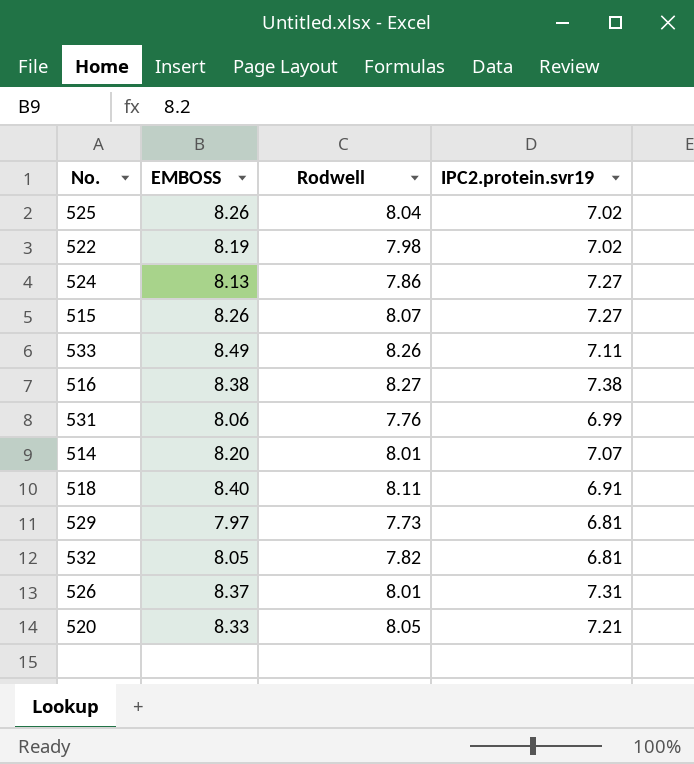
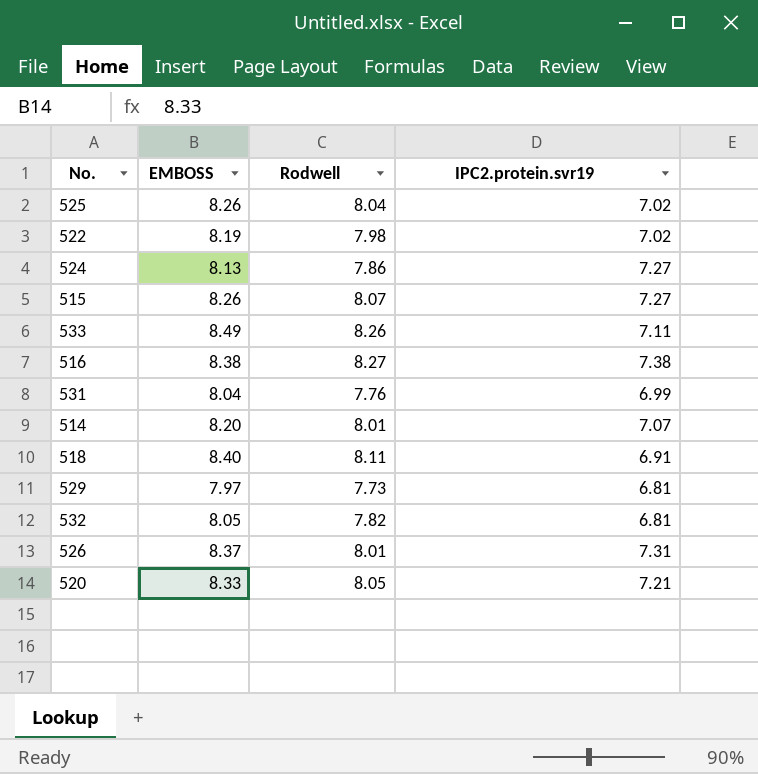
531 | EMBOSS: 8.06 -> 8.04

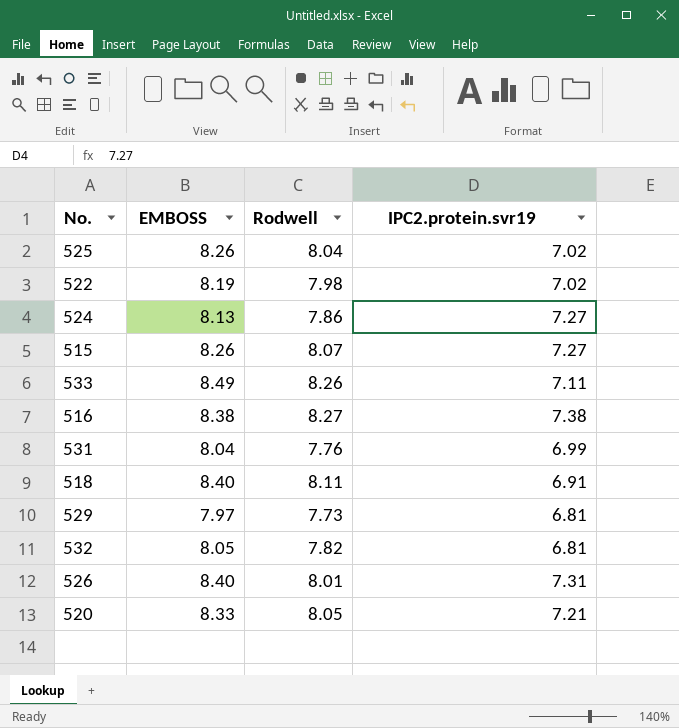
row 514: 8.20 | 8.01 | 7.07 -> none
526 | EMBOSS: 8.37 -> 8.40

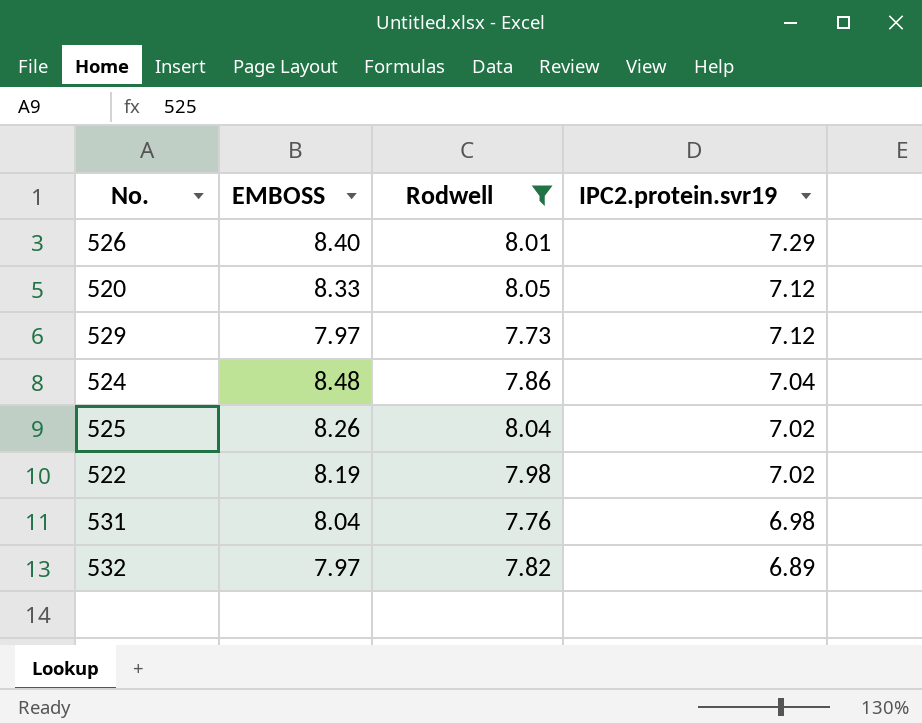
filter: none -> Rodwell <= 8.05
row order: none -> IPC2.protein.svr19 descending
526 | IPC2.protein.svr19: 7.31 -> 7.29
520 | IPC2.protein.svr19: 7.21 -> 7.12
529 | IPC2.protein.svr19: 6.81 -> 7.12
524 | EMBOSS: 8.13 -> 8.48
524 | IPC2.protein.svr19: 7.27 -> 7.04
531 | IPC2.protein.svr19: 6.99 -> 6.98
532 | EMBOSS: 8.05 -> 7.97
532 | IPC2.protein.svr19: 6.81 -> 6.89

